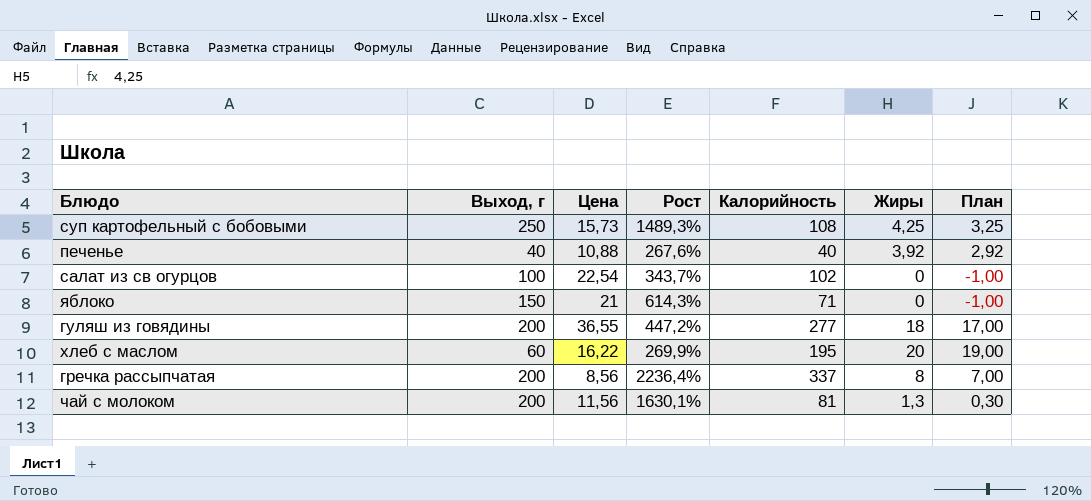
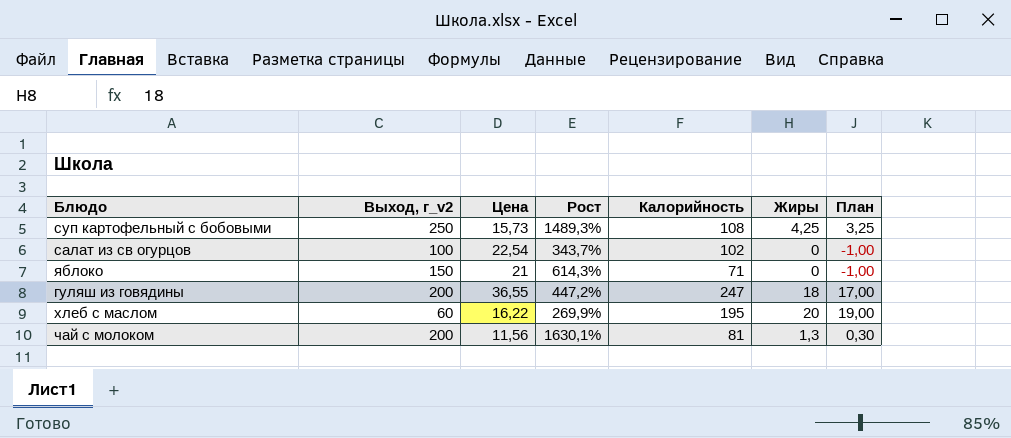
column name: Выход, г -> Выход, г_v2
row печенье: 40 | 10,88 | 267,6% | 40 | 3,92 | 2,92 -> none
row гречка рассыпчатая: 200 | 8,56 | 2236,4% | 337 | 8 | 7,00 -> none
гуляш из говядины | Калорийность: 277 -> 247

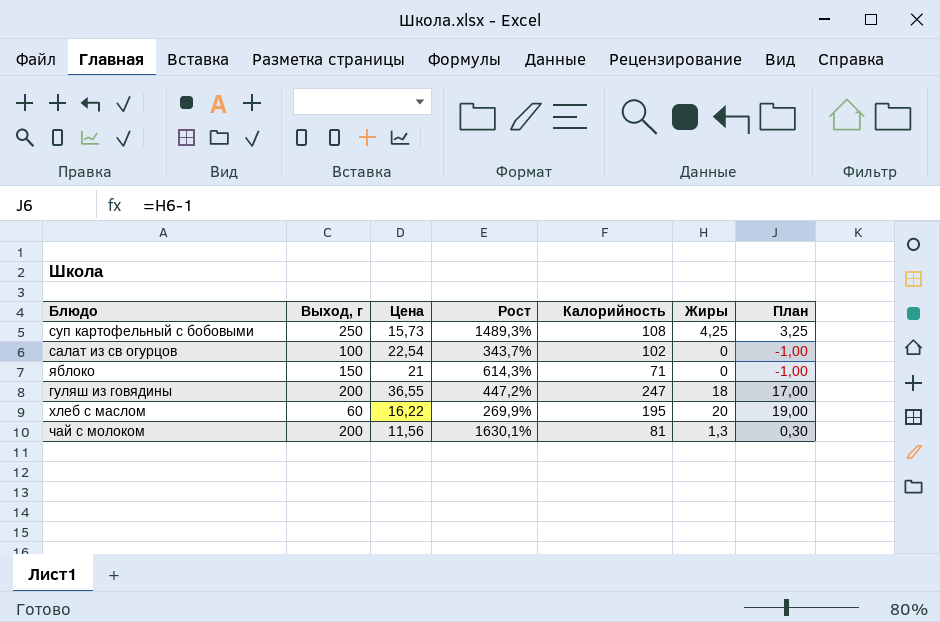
column name: Выход, г_v2 -> Выход, г

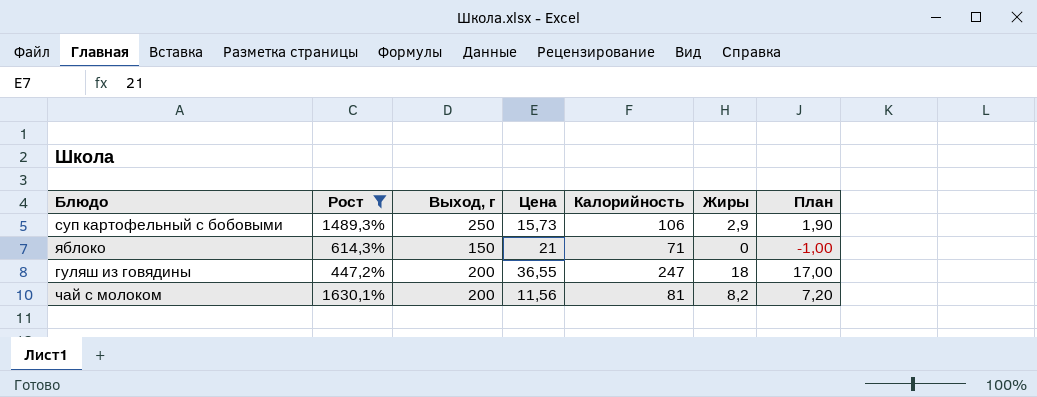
filter: none -> Рост >= 447,2%
column Рост | position: 4 -> 2
суп картофельный с бобовыми | Калорийность: 108 -> 106
суп картофельный с бобовыми | Жиры: 4,25 -> 2,9
суп картофельный с бобовыми | План: 3,25 -> 1,90
чай с молоком | Жиры: 1,3 -> 8,2
чай с молоком | План: 0,30 -> 7,20

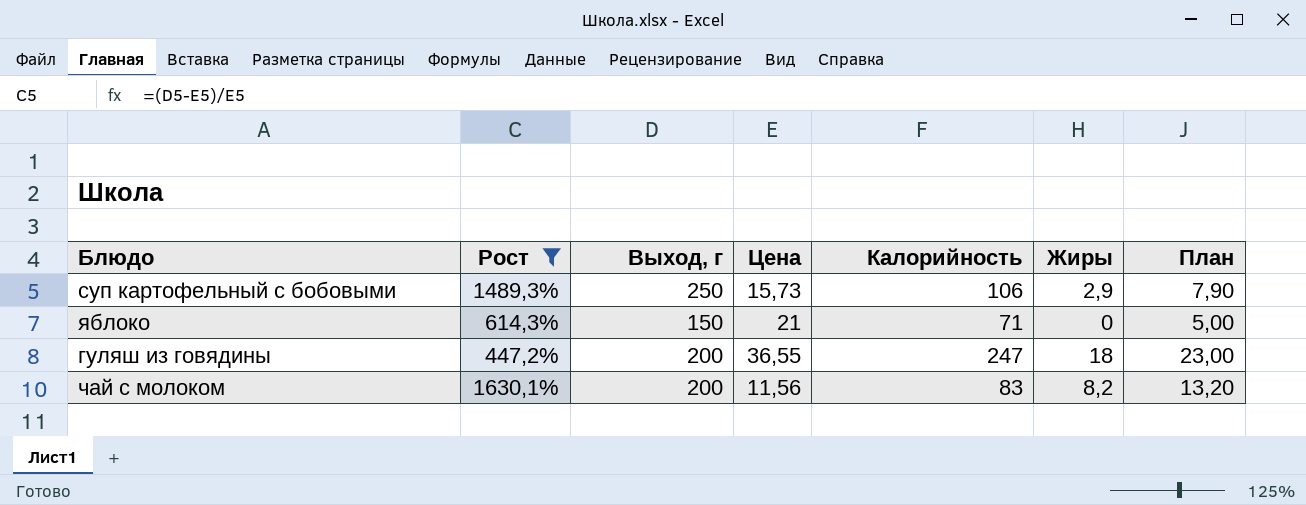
column План | formula: [Жиры] - 1 -> [Жиры] + 5
чай с молоком | Калорийность: 81 -> 83

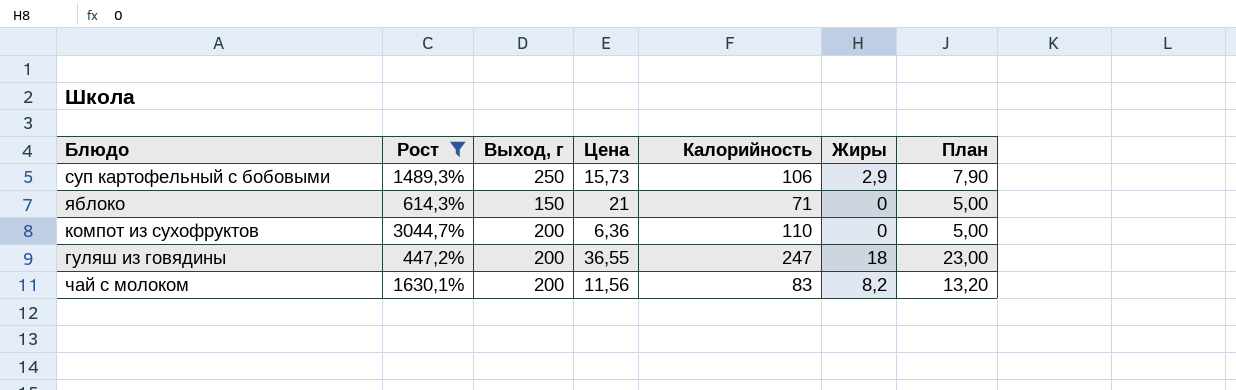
row компот из сухофруктов: none -> 3044,7% | 200 | 6,36 | 110 | 0 | 5,00

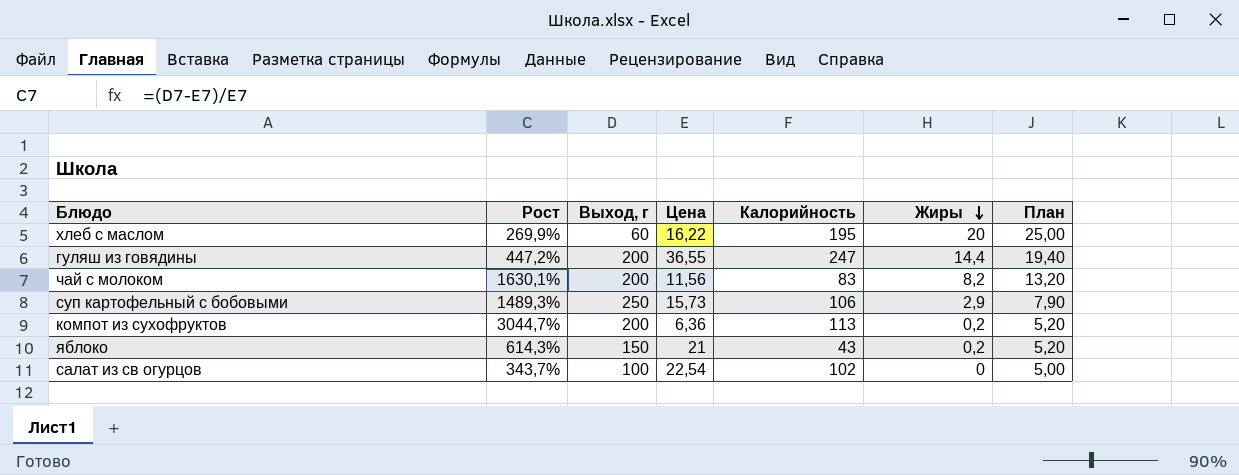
filter: Рост >= 447,2% -> none
row order: none -> Жиры descending
гуляш из говядины | Жиры: 18 -> 14,4
гуляш из говядины | План: 23,00 -> 19,40
компот из сухофруктов | Калорийность: 110 -> 113
компот из сухофруктов | Жиры: 0 -> 0,2
компот из сухофруктов | План: 5,00 -> 5,20
яблоко | Калорийность: 71 -> 43
яблоко | Жиры: 0 -> 0,2
яблоко | План: 5,00 -> 5,20

